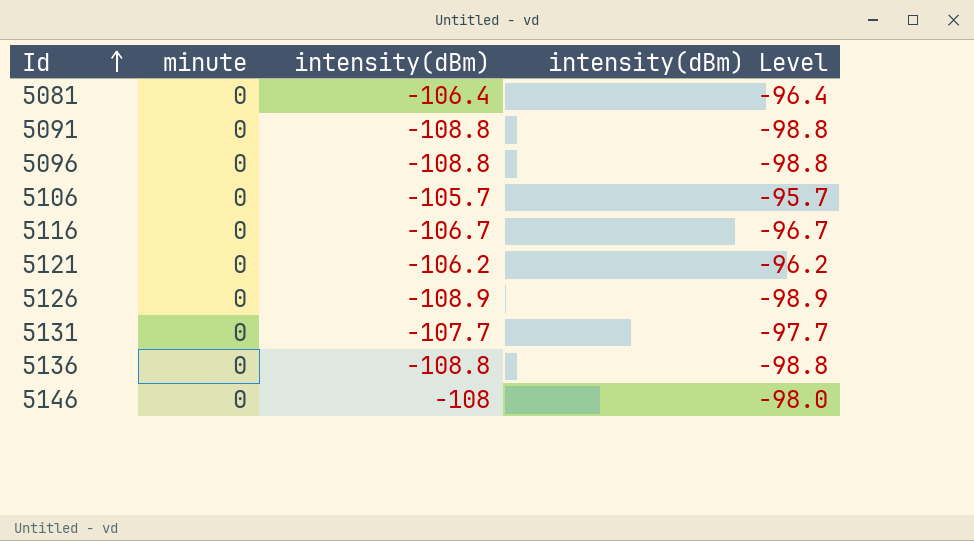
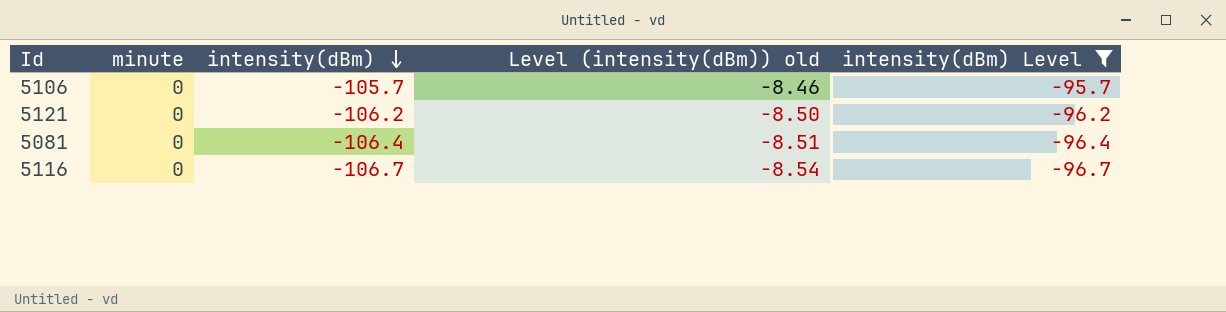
filter: none -> intensity(dBm) Level >= -96.7
row order: Id ascending -> intensity(dBm) descending
column Level (intensity(dBm)) old | formula: none -> [intensity(dBm)] * 0.08

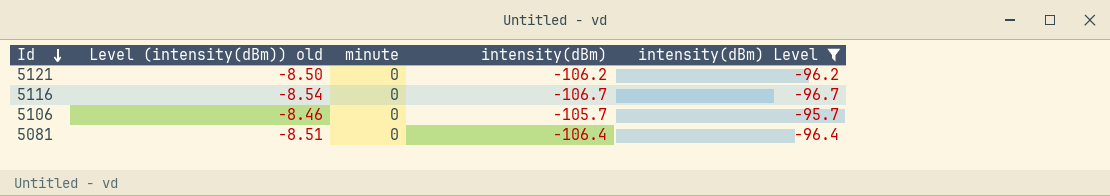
row order: intensity(dBm) descending -> Id descending
column Level (intensity(dBm)) old | position: 4 -> 2

